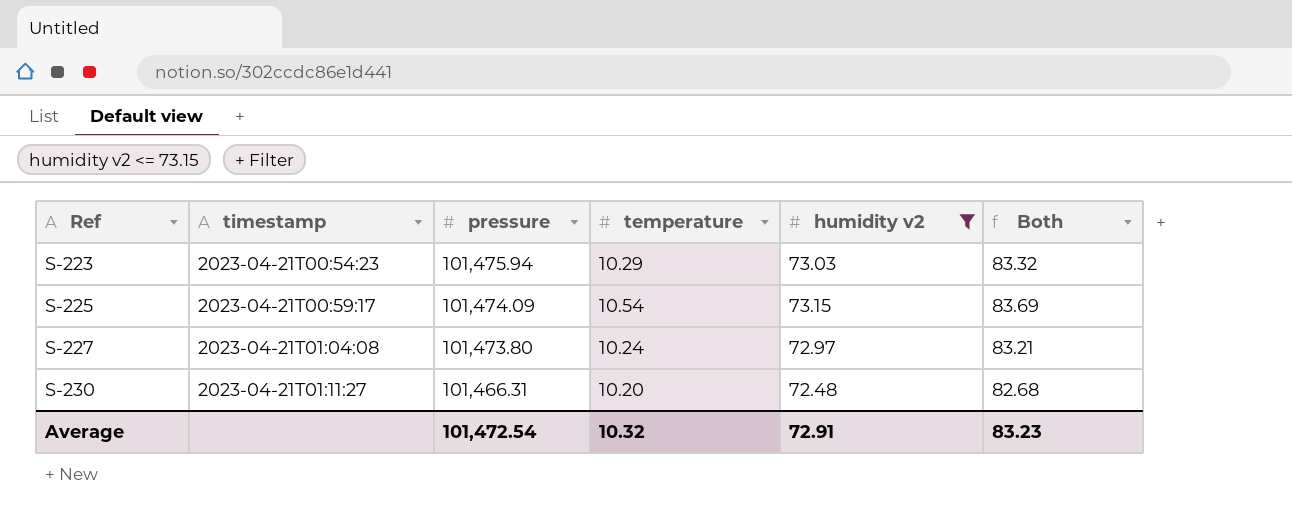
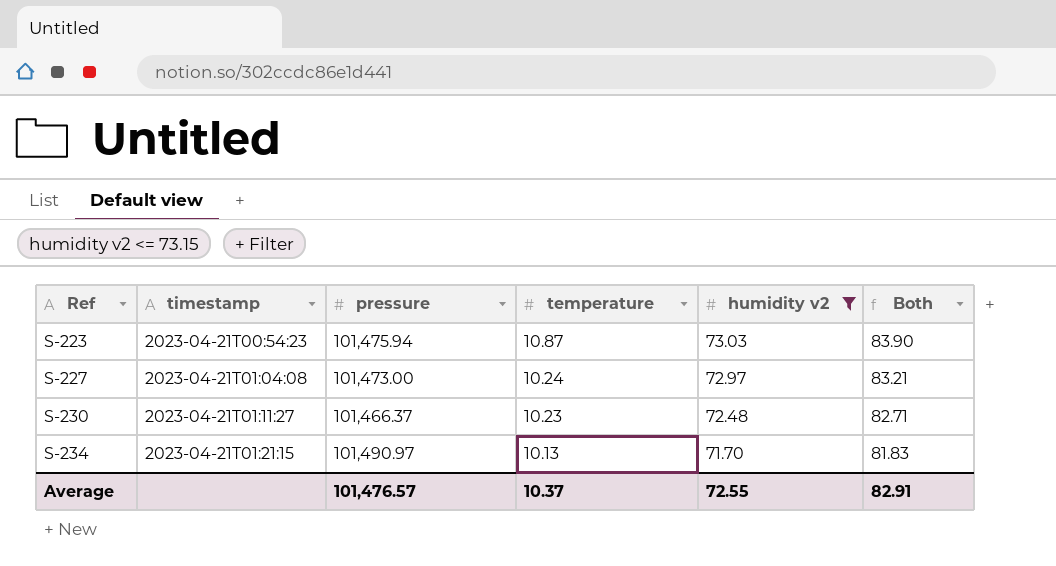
row S-225: 2023-04-21T00:59:17 | 101,474.09 | 10.54 | 73.15 | 83.69 -> none
S-223 | temperature: 10.29 -> 10.87
S-223 | Both: 83.32 -> 83.90
S-227 | pressure: 101,473.80 -> 101,473.00
S-230 | pressure: 101,466.31 -> 101,466.37
S-230 | temperature: 10.20 -> 10.23
S-230 | Both: 82.68 -> 82.71
row S-234: none -> 2023-04-21T01:21:15 | 101,490.97 | 10.13 | 71.70 | 81.83
Average | pressure: 101,472.54 -> 101,476.57
Average | temperature: 10.32 -> 10.37
Average | humidity v2: 72.91 -> 72.55
Average | Both: 83.23 -> 82.91

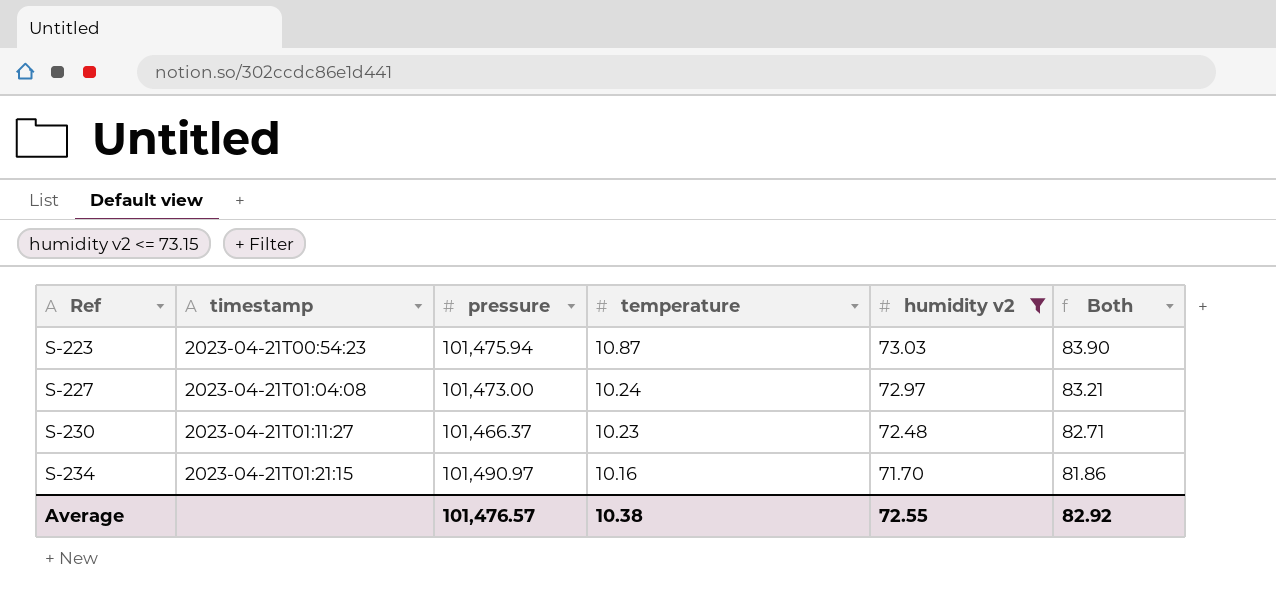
S-234 | temperature: 10.13 -> 10.16
S-234 | Both: 81.83 -> 81.86
Average | temperature: 10.37 -> 10.38
Average | Both: 82.91 -> 82.92

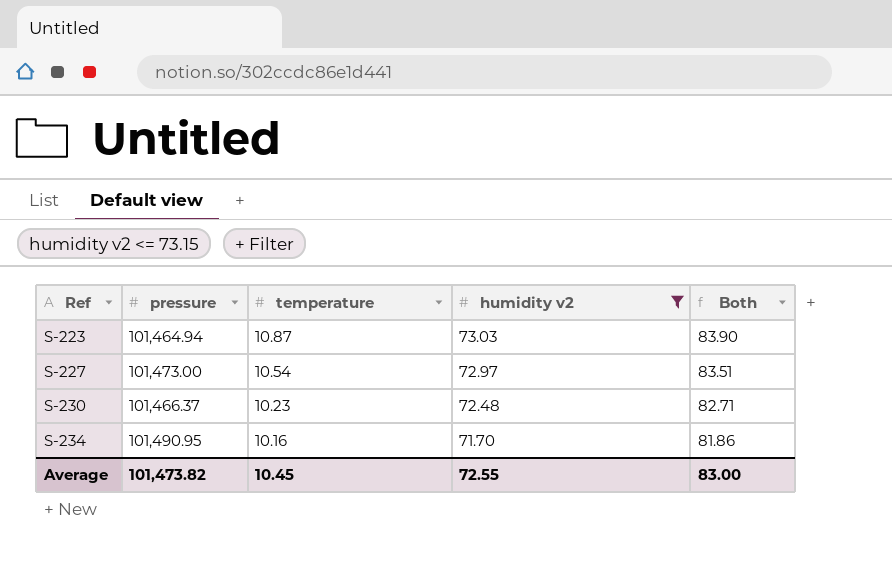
column timestamp | position: 2 -> none
S-223 | pressure: 101,475.94 -> 101,464.94
S-227 | temperature: 10.24 -> 10.54
S-227 | Both: 83.21 -> 83.51
S-234 | pressure: 101,490.97 -> 101,490.95
Average | pressure: 101,476.57 -> 101,473.82
Average | temperature: 10.38 -> 10.45
Average | Both: 82.92 -> 83.00

